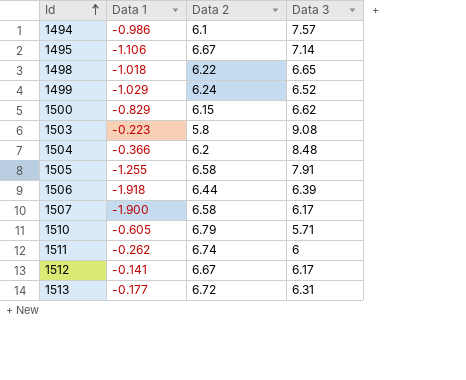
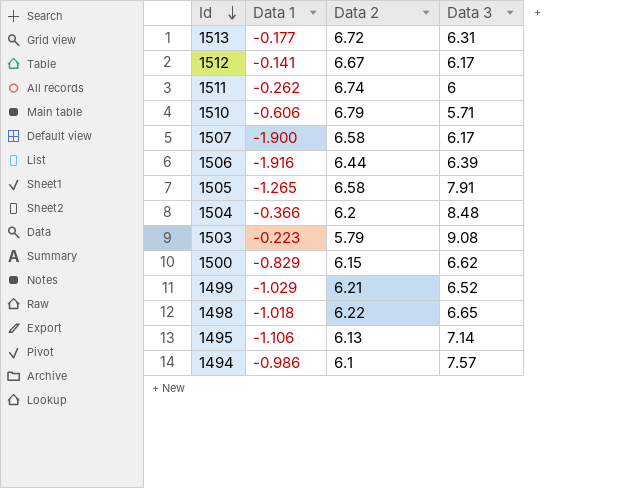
row order: Id ascending -> Id descending
1510 | Data 1: -0.605 -> -0.606
1506 | Data 1: -1.918 -> -1.916
1505 | Data 1: -1.255 -> -1.265
1503 | Data 2: 5.8 -> 5.79
1499 | Data 2: 6.24 -> 6.21
1495 | Data 2: 6.67 -> 6.13

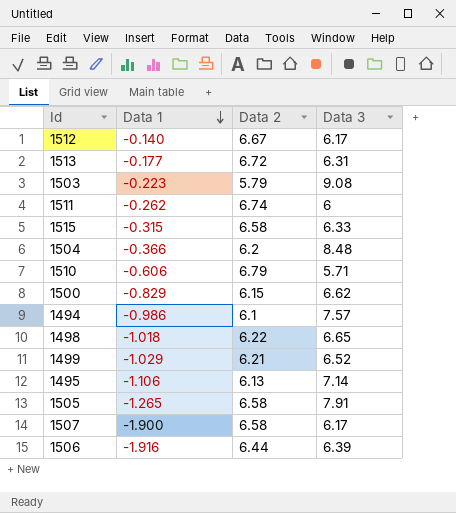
row order: Id descending -> Data 1 descending
1512 | Data 1: -0.141 -> -0.140
row 1515: none -> -0.315 | 6.58 | 6.33

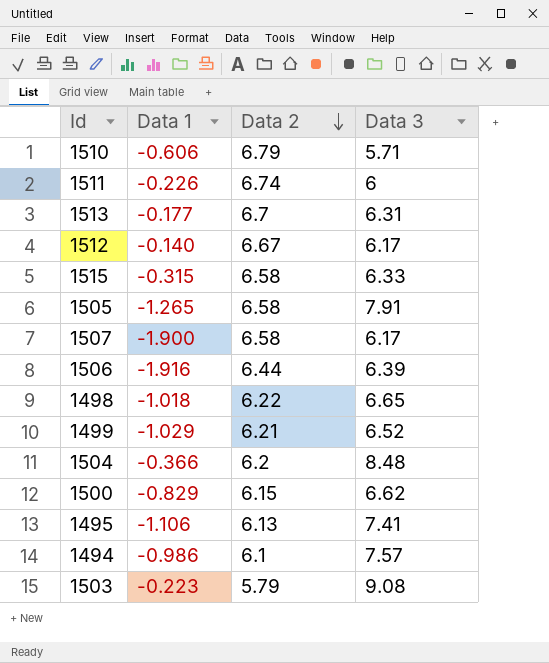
row order: Data 1 descending -> Data 2 descending
1511 | Data 1: -0.262 -> -0.226
1513 | Data 2: 6.72 -> 6.7
1495 | Data 3: 7.14 -> 7.41

